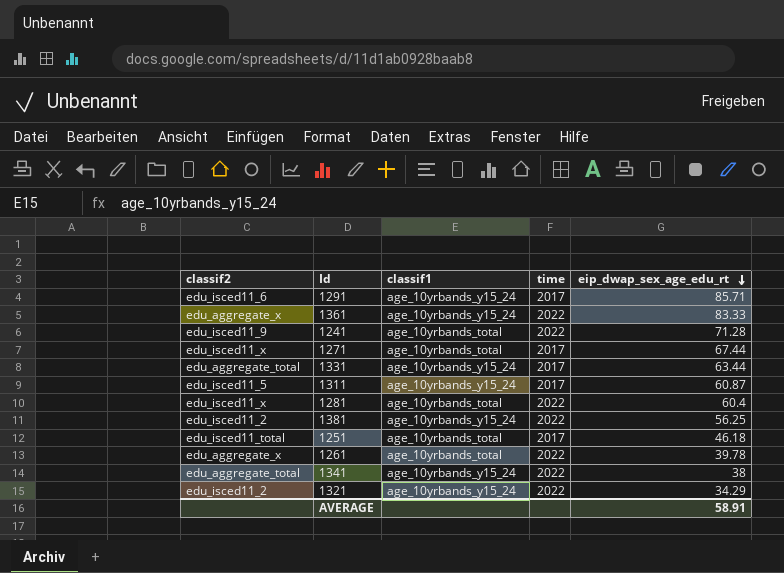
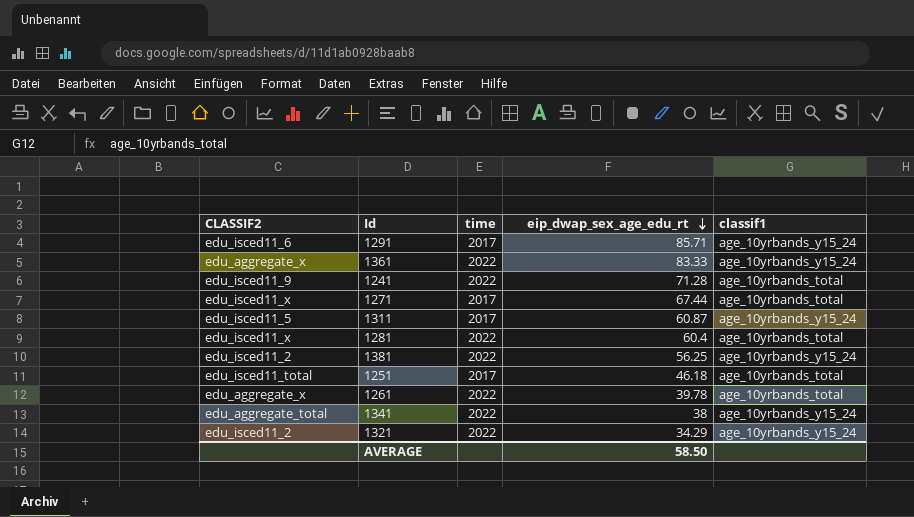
column name: classif2 -> CLASSIF2
column classif1 | position: 3 -> 5
row 1331: edu_aggregate_total | age_10yrbands_y15_24 | 2017 | 63.44 -> none
AVERAGE | eip_dwap_sex_age_edu_rt: 58.91 -> 58.50

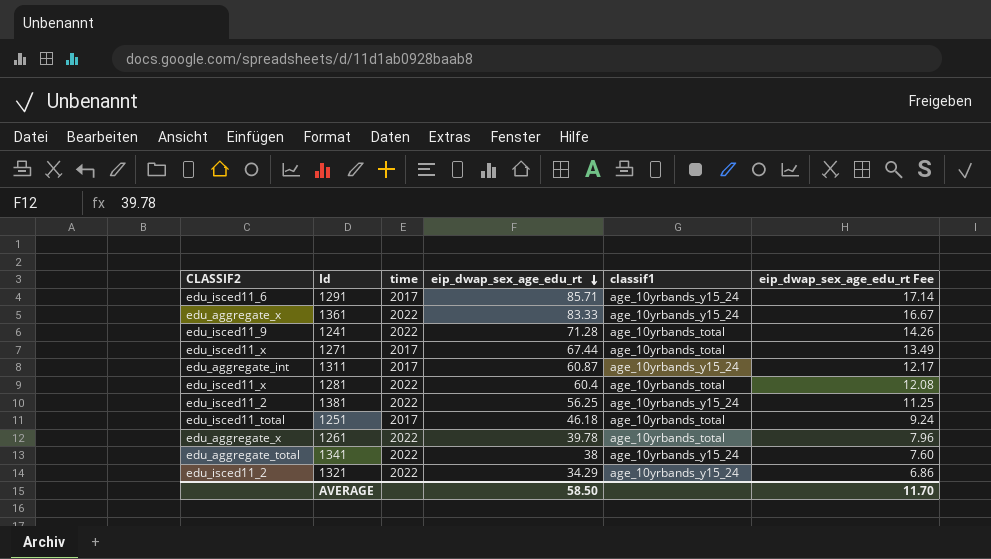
column eip_dwap_sex_age_edu_rt Fee | formula: none -> [eip_dwap_sex_age_edu_rt] * 0.2
1311 | CLASSIF2: edu_isced11_5 -> edu_aggregate_int

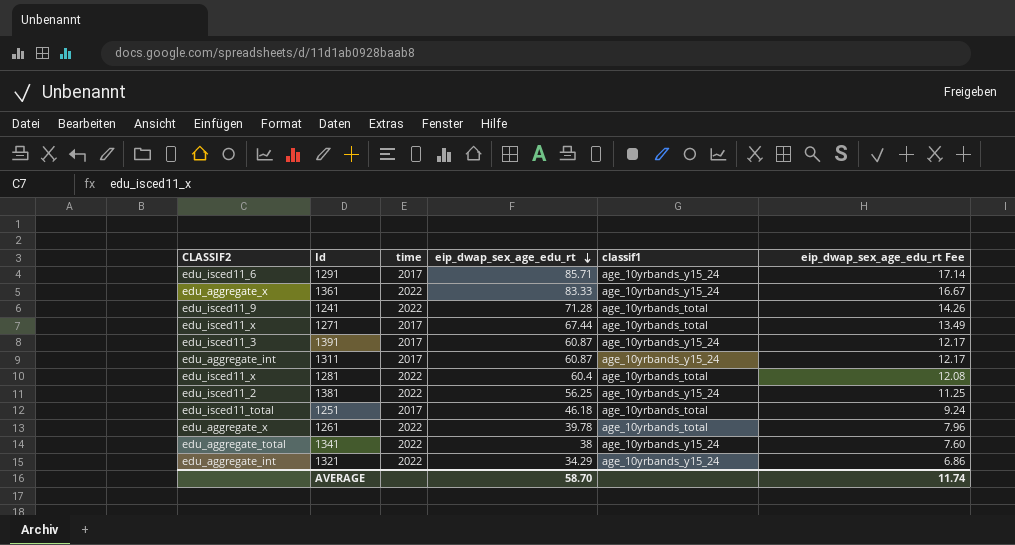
row 1391: none -> edu_isced11_3 | 2017 | 60.87 | age_10yrbands_y15_24 | 12.17
1321 | CLASSIF2: edu_isced11_2 -> edu_aggregate_int
AVERAGE | eip_dwap_sex_age_edu_rt: 58.50 -> 58.70
AVERAGE | eip_dwap_sex_age_edu_rt Fee: 11.70 -> 11.74

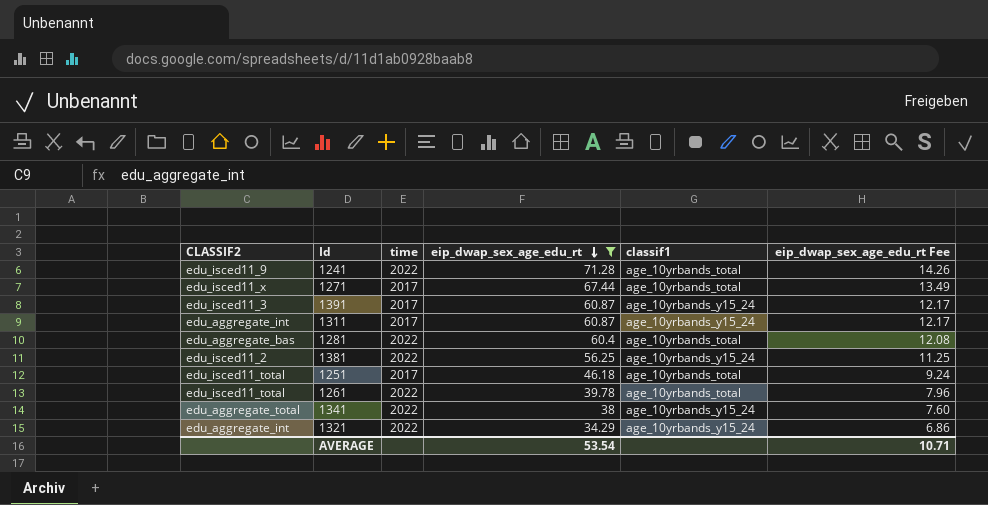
filter: none -> eip_dwap_sex_age_edu_rt <= 71.28
1281 | CLASSIF2: edu_isced11_x -> edu_aggregate_bas
1261 | CLASSIF2: edu_aggregate_x -> edu_isced11_total
AVERAGE | eip_dwap_sex_age_edu_rt: 58.70 -> 53.54
AVERAGE | eip_dwap_sex_age_edu_rt Fee: 11.74 -> 10.71

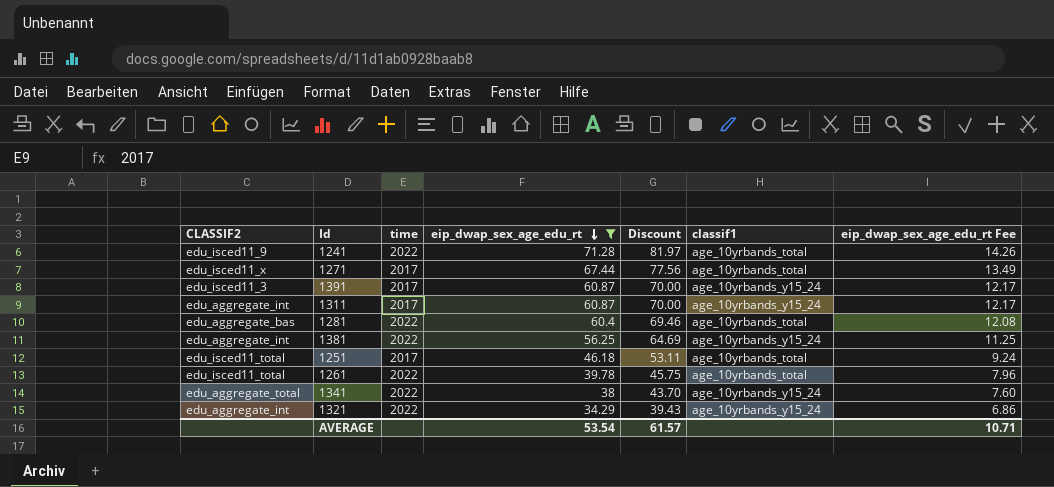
column Discount | formula: none -> [eip_dwap_sex_age_edu_rt] * 1.15
1381 | CLASSIF2: edu_isced11_2 -> edu_aggregate_int

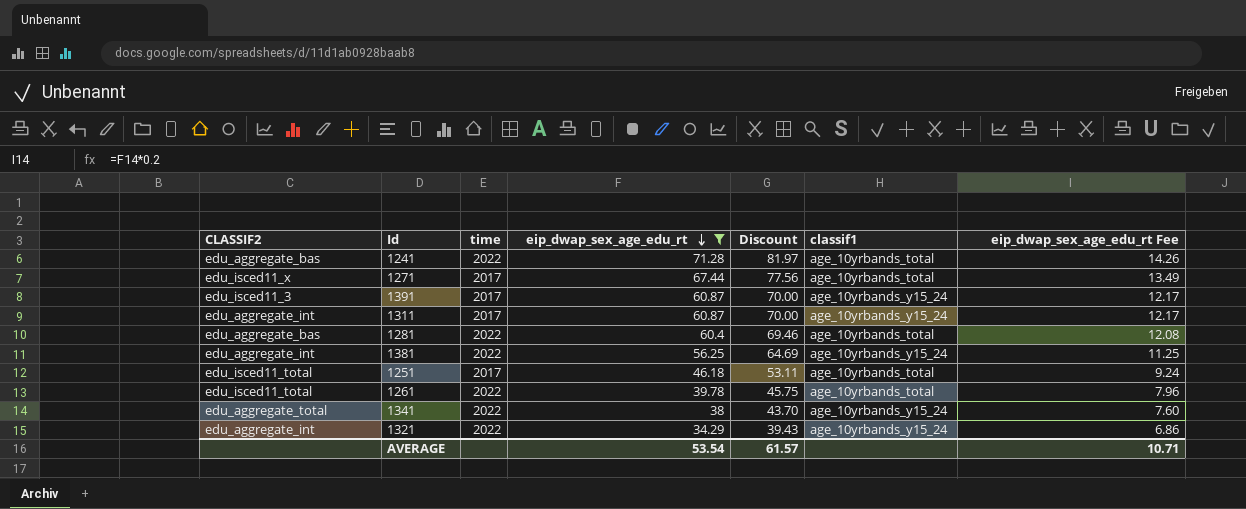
1241 | CLASSIF2: edu_isced11_9 -> edu_aggregate_bas

